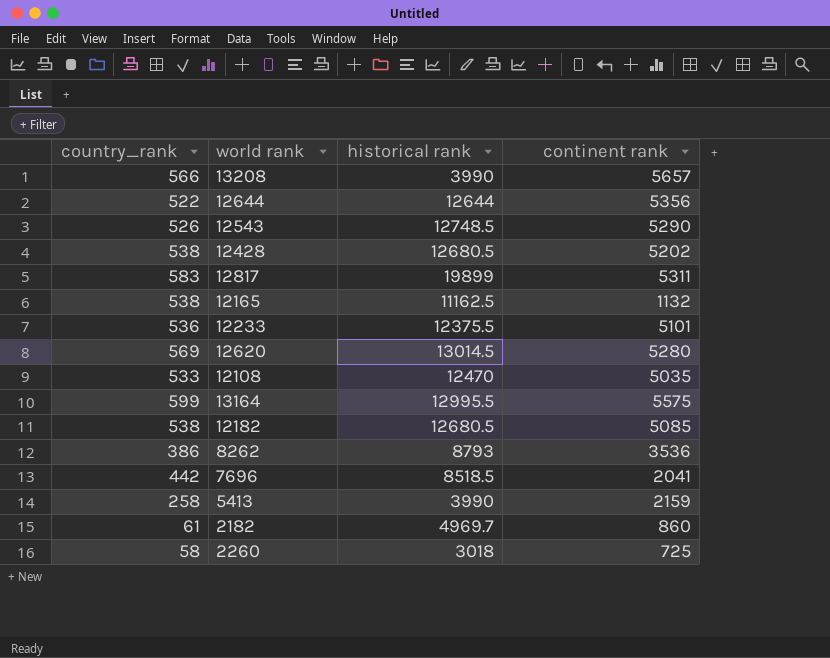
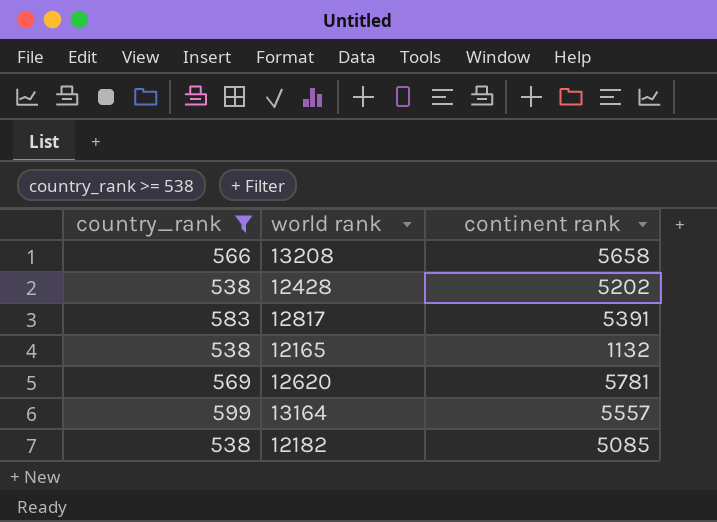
filter: none -> country_rank >= 538
column historical rank | position: 3 -> none
13208 | continent rank: 5657 -> 5658
12817 | continent rank: 5311 -> 5391
12620 | continent rank: 5280 -> 5781
13164 | continent rank: 5575 -> 5557

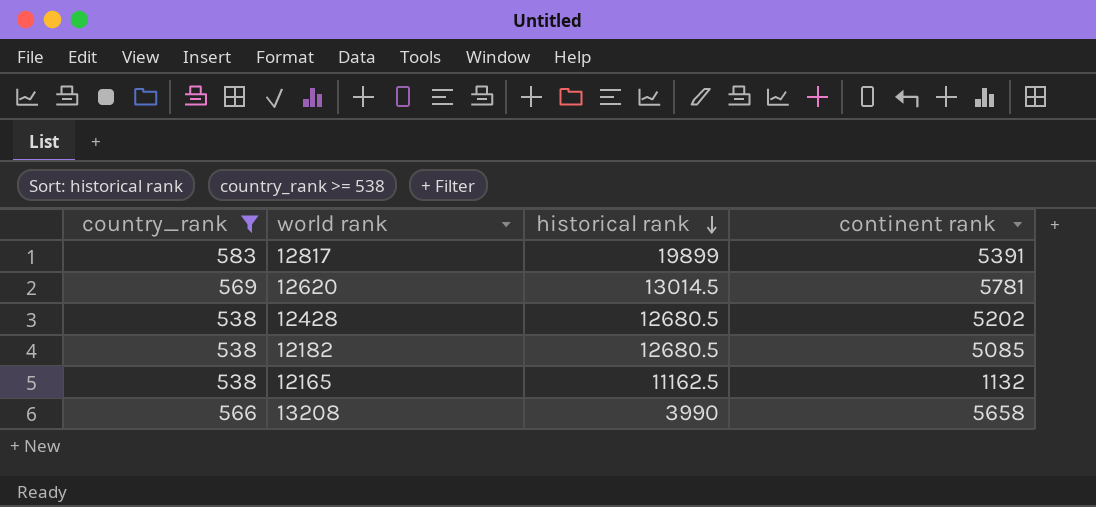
row order: none -> historical rank descending
column historical rank | position: none -> 3
row 13164: 599 | 5557 -> none

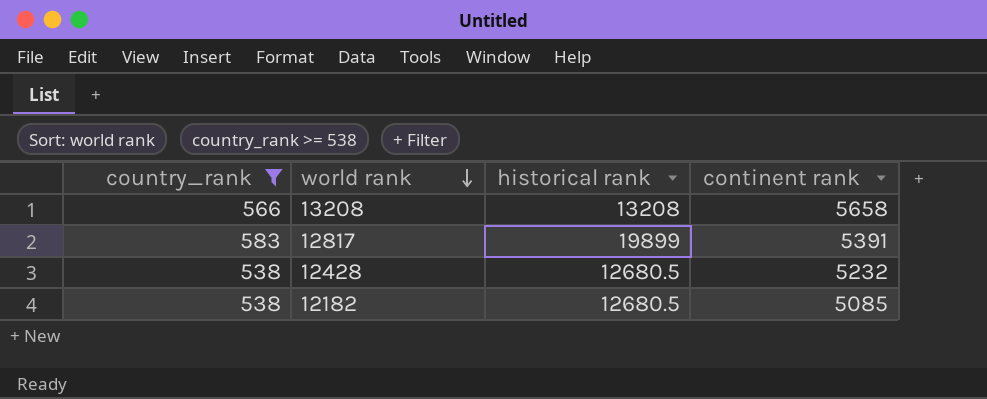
row order: historical rank descending -> world rank descending
row 12620: 569 | 13014.5 | 5781 -> none
row 12165: 538 | 11162.5 | 1132 -> none
13208 | historical rank: 3990 -> 13208
12428 | continent rank: 5202 -> 5232

